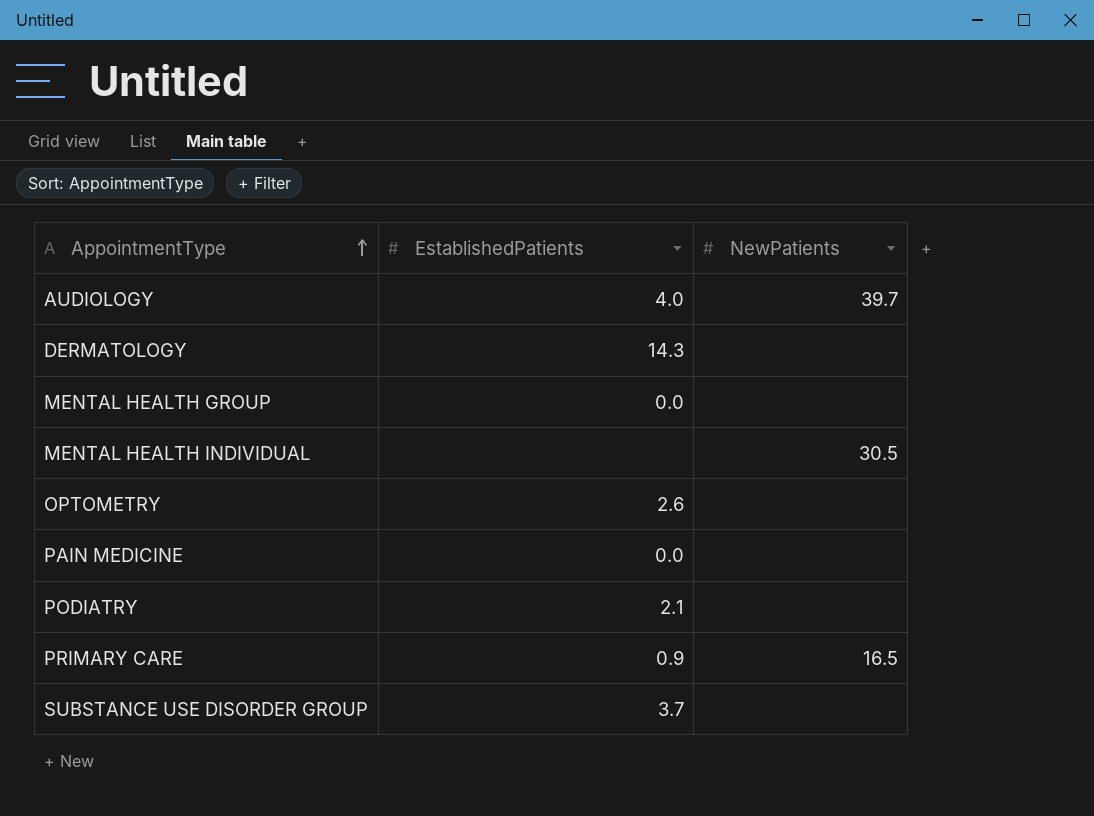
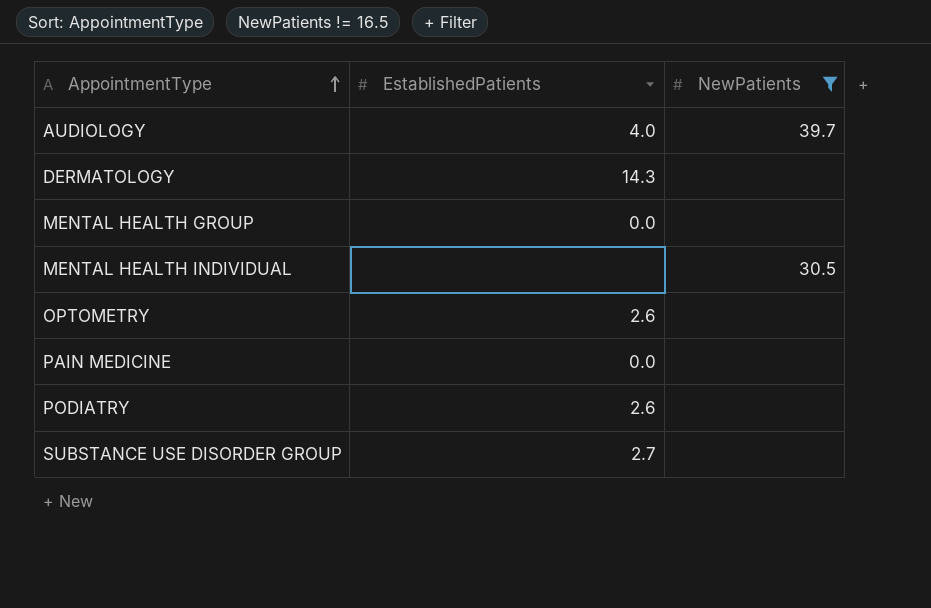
filter: none -> NewPatients != 16.5
PODIATRY | EstablishedPatients: 2.1 -> 2.6
SUBSTANCE USE DISORDER GROUP | EstablishedPatients: 3.7 -> 2.7

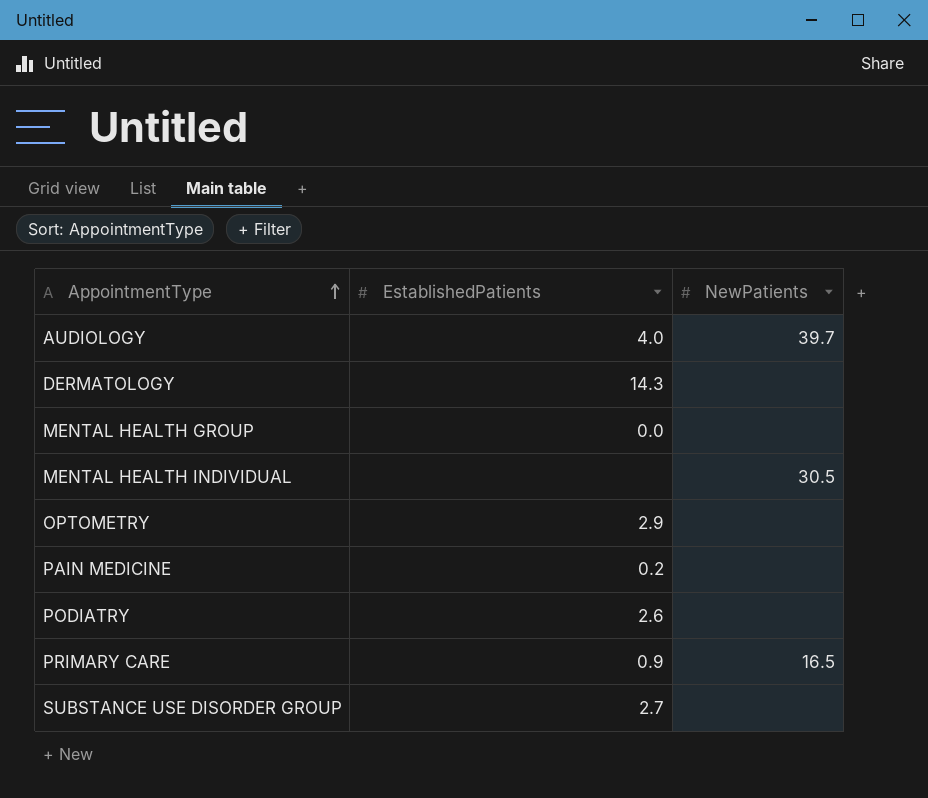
filter: NewPatients != 16.5 -> none
OPTOMETRY | EstablishedPatients: 2.6 -> 2.9
PAIN MEDICINE | EstablishedPatients: 0.0 -> 0.2

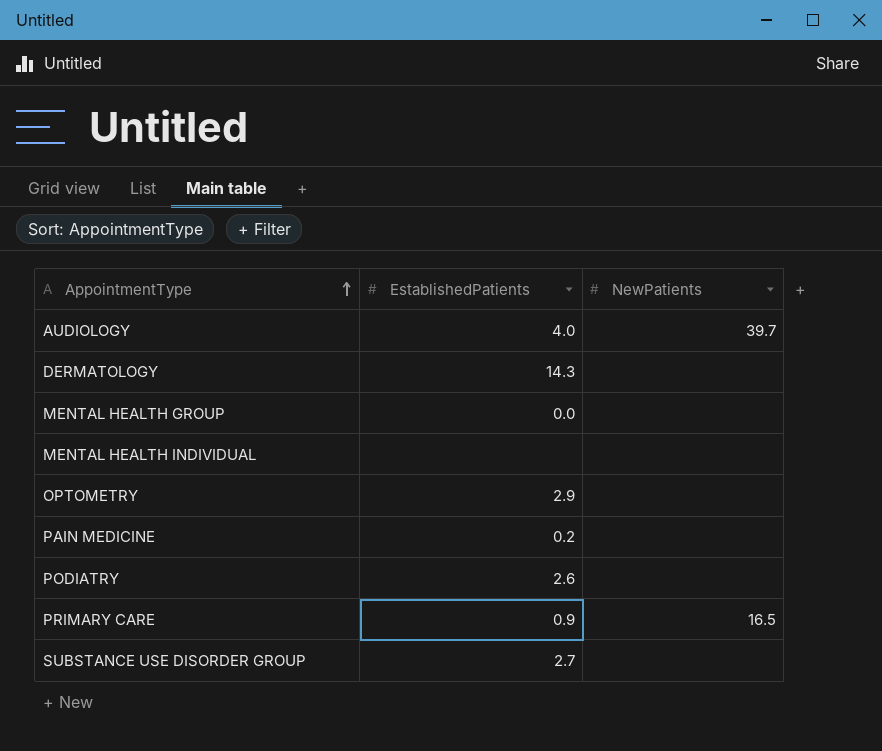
MENTAL HEALTH INDIVIDUAL | NewPatients: 30.5 -> none

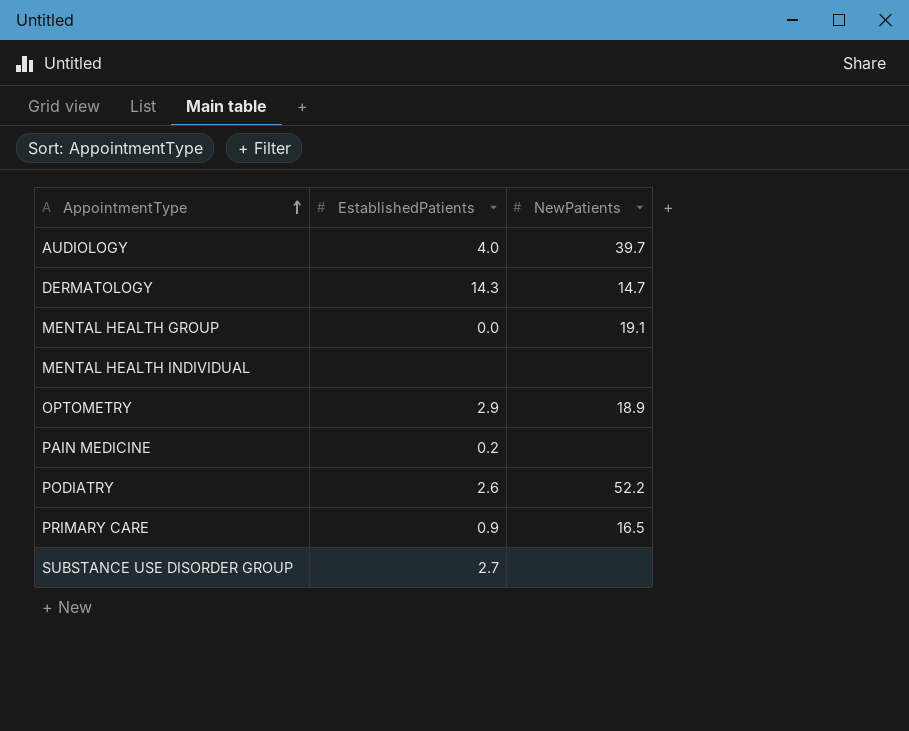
DERMATOLOGY | NewPatients: none -> 14.7
MENTAL HEALTH GROUP | NewPatients: none -> 19.1
OPTOMETRY | NewPatients: none -> 18.9
PODIATRY | NewPatients: none -> 52.2

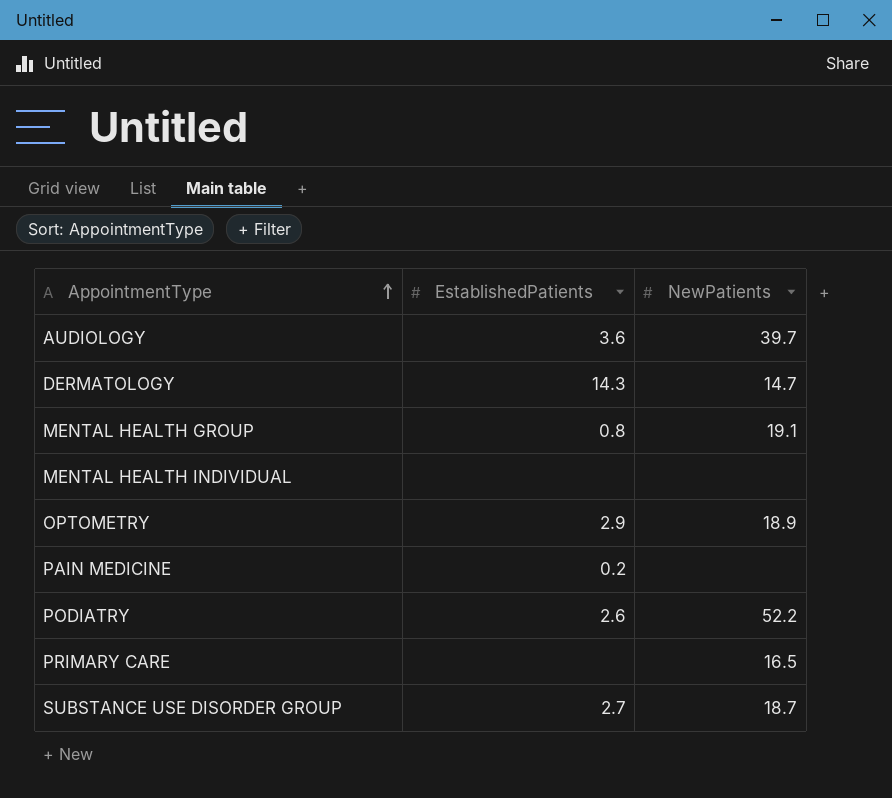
AUDIOLOGY | EstablishedPatients: 4.0 -> 3.6
MENTAL HEALTH GROUP | EstablishedPatients: 0.0 -> 0.8
PRIMARY CARE | EstablishedPatients: 0.9 -> none
SUBSTANCE USE DISORDER GROUP | NewPatients: none -> 18.7

